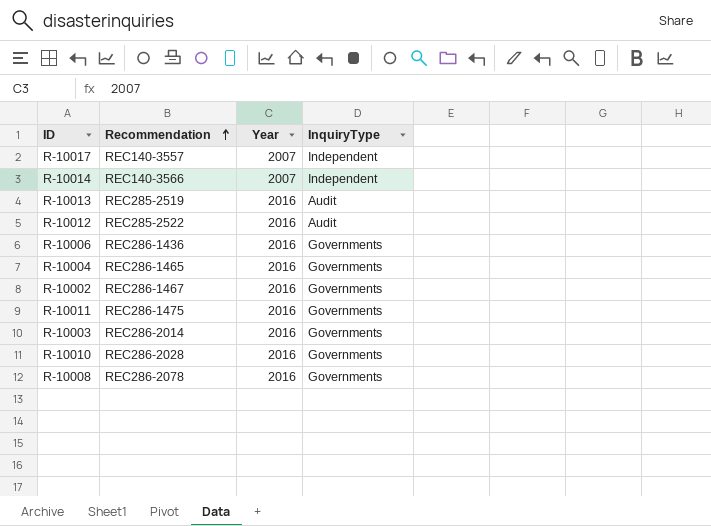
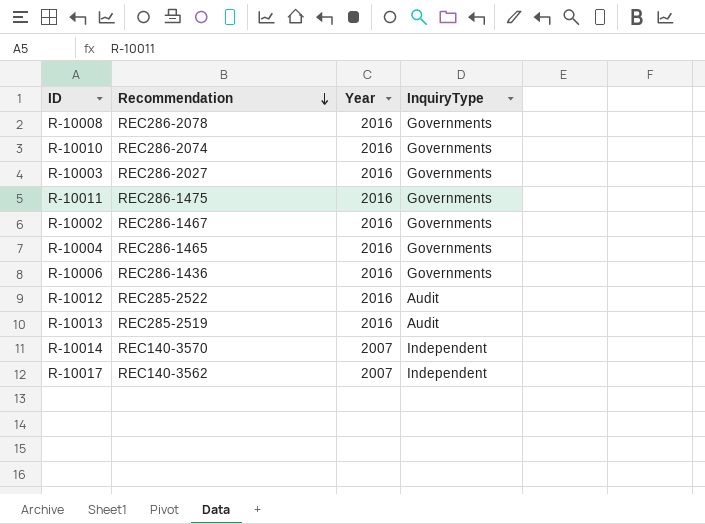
row order: Recommendation ascending -> Recommendation descending
R-10010 | Recommendation: REC286-2028 -> REC286-2074
R-10003 | Recommendation: REC286-2014 -> REC286-2027
R-10014 | Recommendation: REC140-3566 -> REC140-3570
R-10017 | Recommendation: REC140-3557 -> REC140-3562

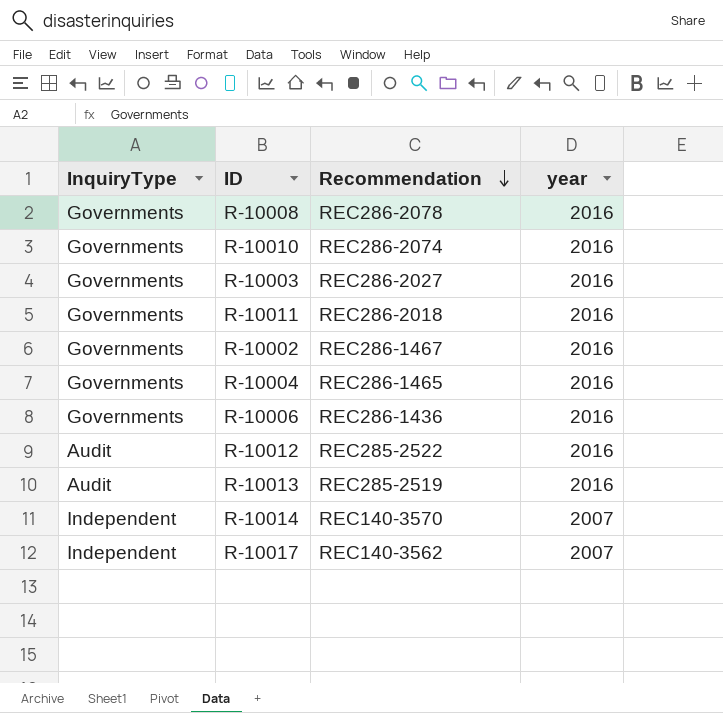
column InquiryType | position: 4 -> 1
column name: Year -> year
R-10011 | Recommendation: REC286-1475 -> REC286-2018

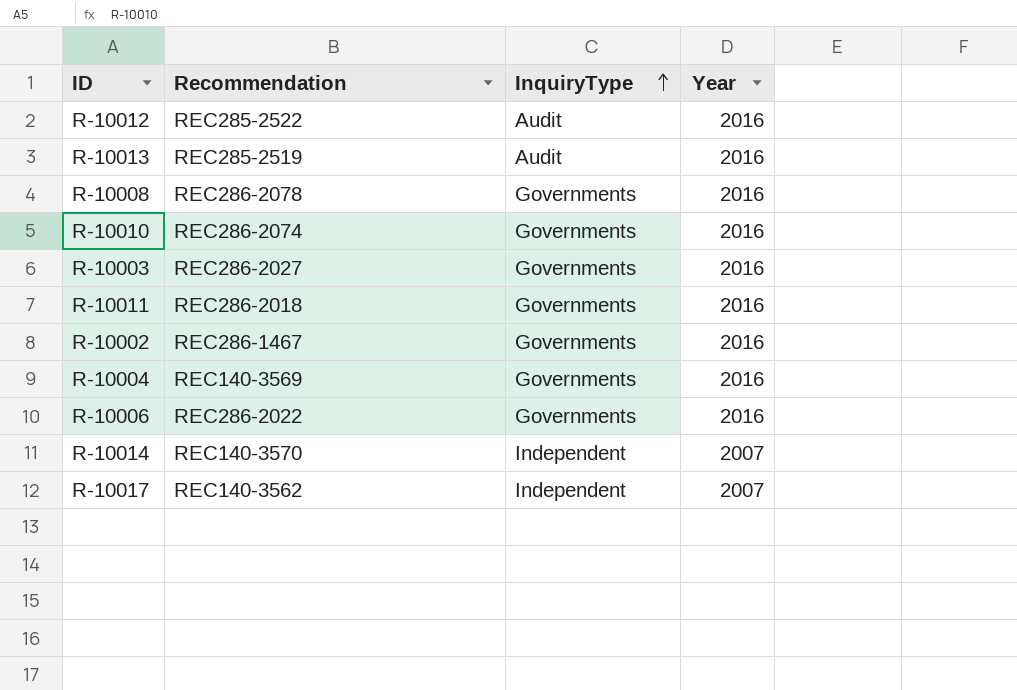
row order: Recommendation descending -> InquiryType ascending
column InquiryType | position: 1 -> 3
column name: year -> Year
R-10004 | Recommendation: REC286-1465 -> REC140-3569
R-10006 | Recommendation: REC286-1436 -> REC286-2022

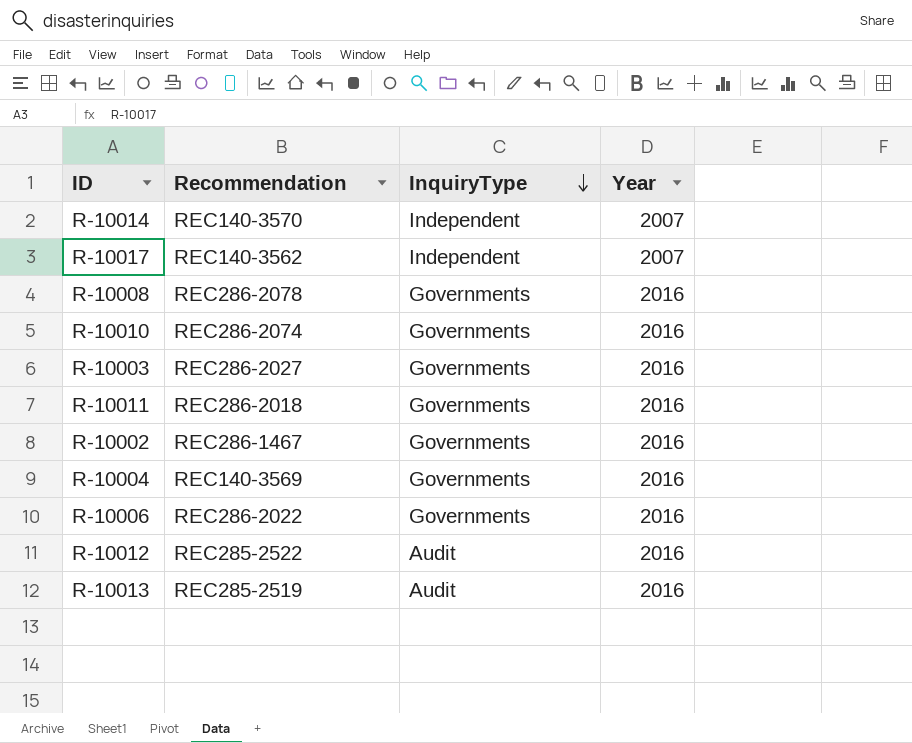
row order: InquiryType ascending -> InquiryType descending

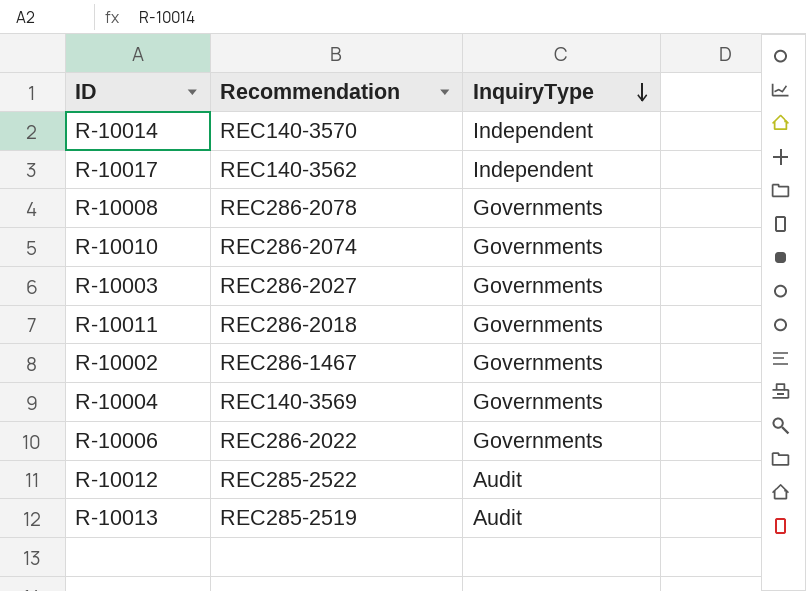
column Year | position: 4 -> none

